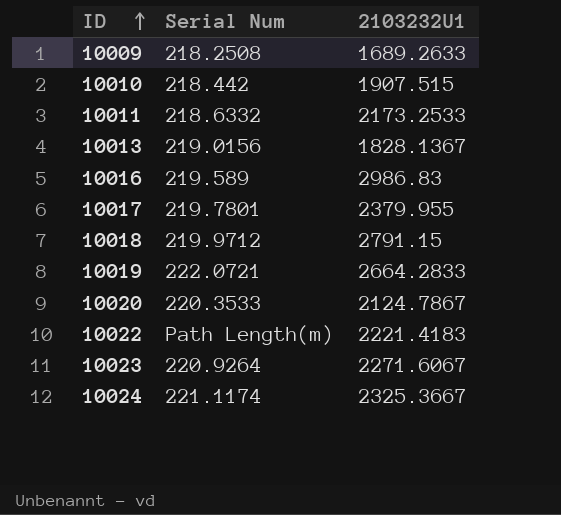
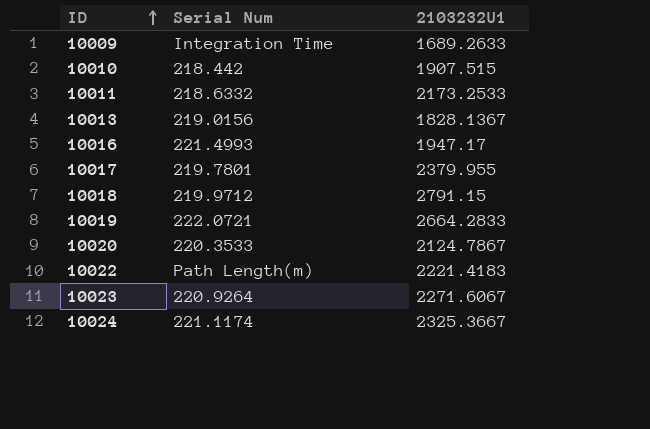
10009 | Serial Num: 218.2508 -> Integration Time
10016 | Serial Num: 219.589 -> 221.4993
10016 | 2103232U1: 2986.83 -> 1947.17

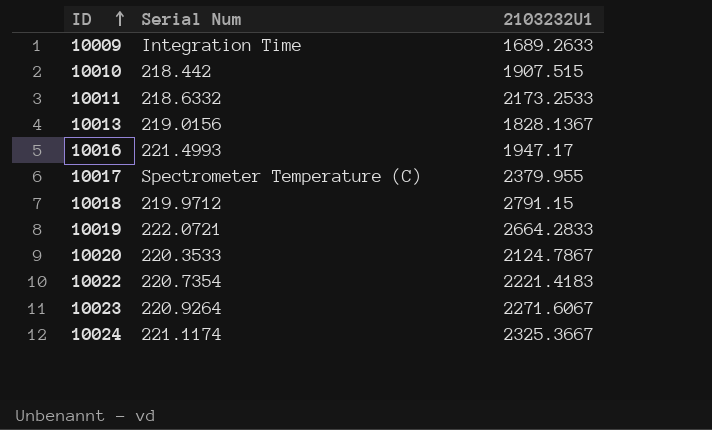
10017 | Serial Num: 219.7801 -> Spectrometer Temperature (C)
10022 | Serial Num: Path Length(m) -> 220.7354

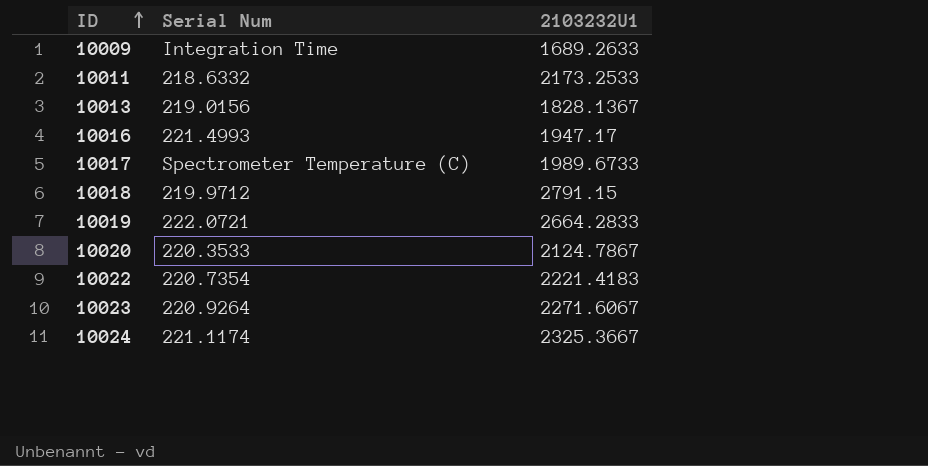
row 10010: 218.442 | 1907.515 -> none
10017 | 2103232U1: 2379.955 -> 1989.6733

